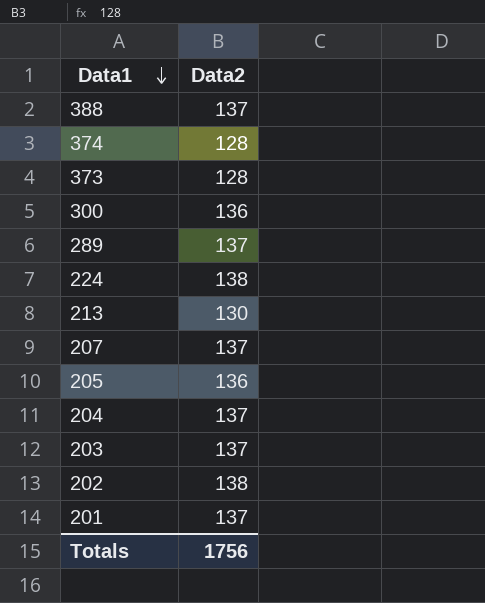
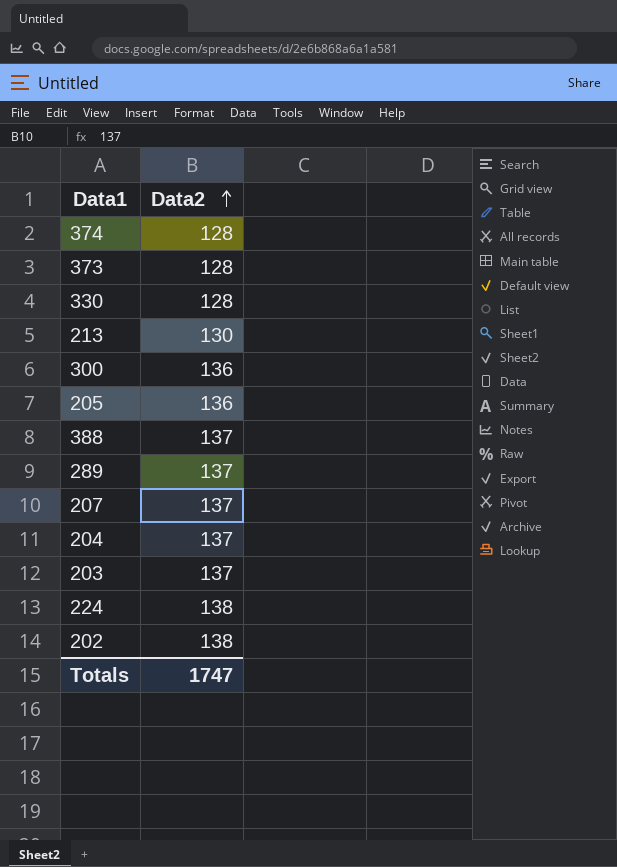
row order: Data1 descending -> Data2 ascending
row 201: 137 -> none
row 330: none -> 128
Totals | Data2: 1756 -> 1747

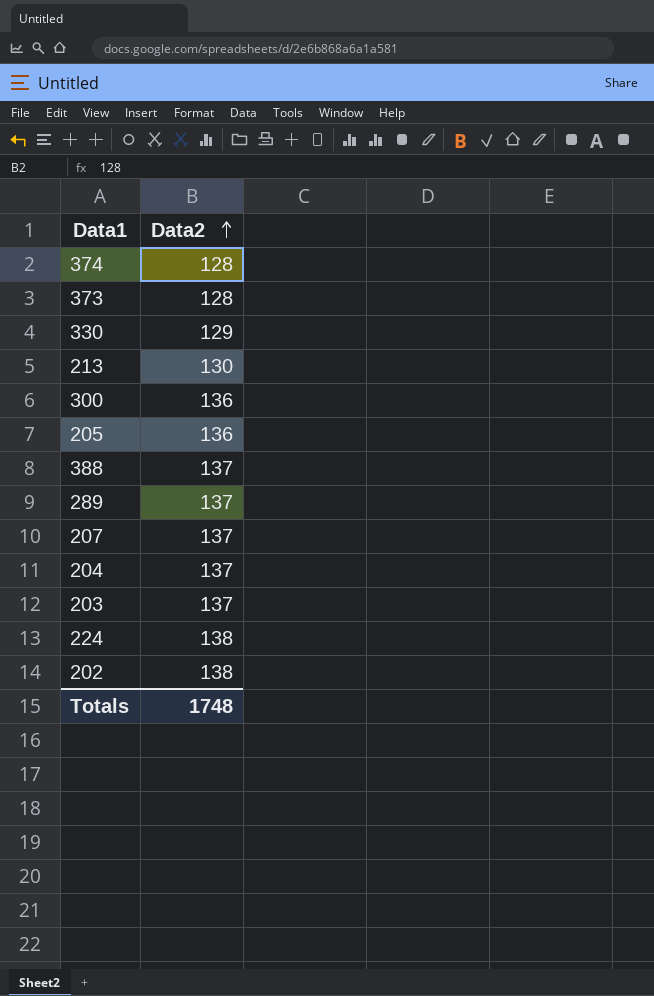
330 | Data2: 128 -> 129
Totals | Data2: 1747 -> 1748

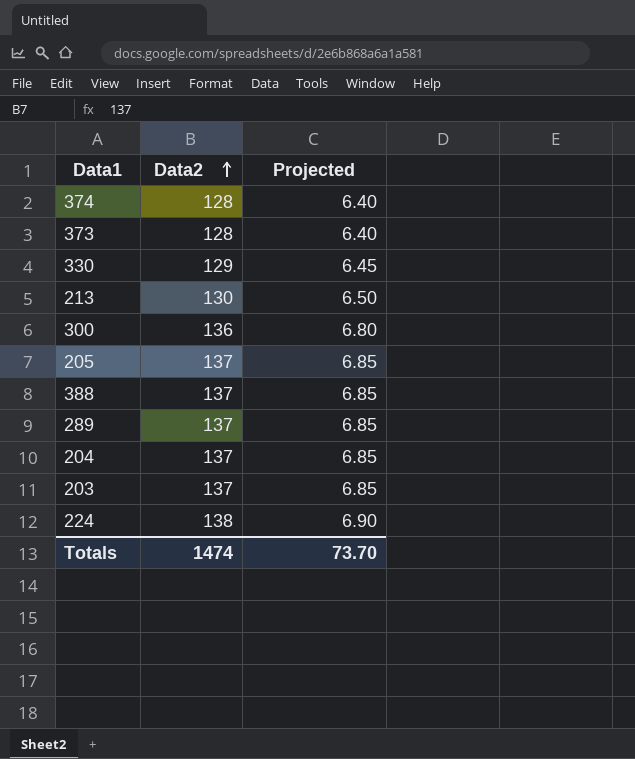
column Projected | formula: none -> [Data2] * 0.05
row 207: 137 -> none
row 202: 138 -> none
205 | Data2: 136 -> 137
Totals | Data2: 1748 -> 1474

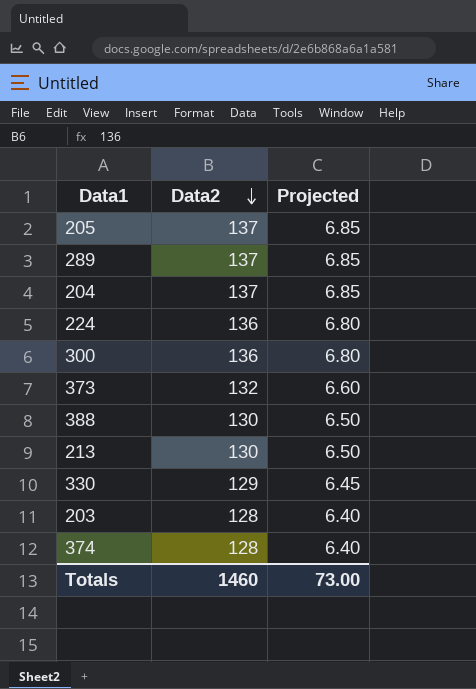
row order: Data2 ascending -> Data2 descending
224 | Data2: 138 -> 136
224 | Projected: 6.90 -> 6.80
373 | Data2: 128 -> 132
373 | Projected: 6.40 -> 6.60
388 | Data2: 137 -> 130
388 | Projected: 6.85 -> 6.50
203 | Data2: 137 -> 128
203 | Projected: 6.85 -> 6.40
Totals | Data2: 1474 -> 1460
Totals | Projected: 73.70 -> 73.00

